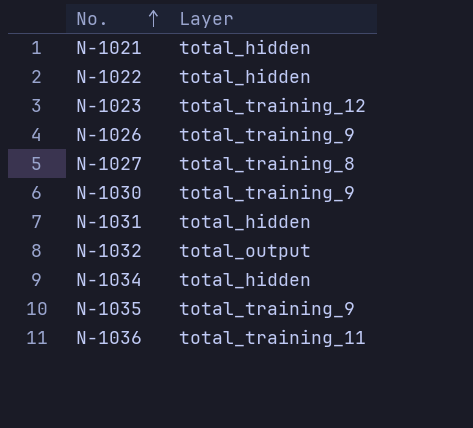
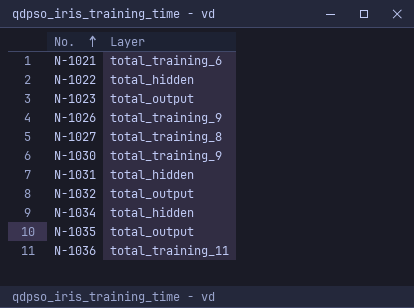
N-1021 | Layer: total_hidden -> total_training_6
N-1023 | Layer: total_training_12 -> total_output
N-1035 | Layer: total_training_9 -> total_output

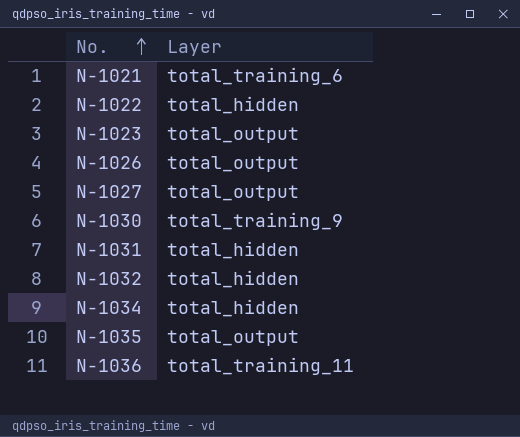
N-1026 | Layer: total_training_9 -> total_output
N-1027 | Layer: total_training_8 -> total_output
N-1032 | Layer: total_output -> total_hidden

